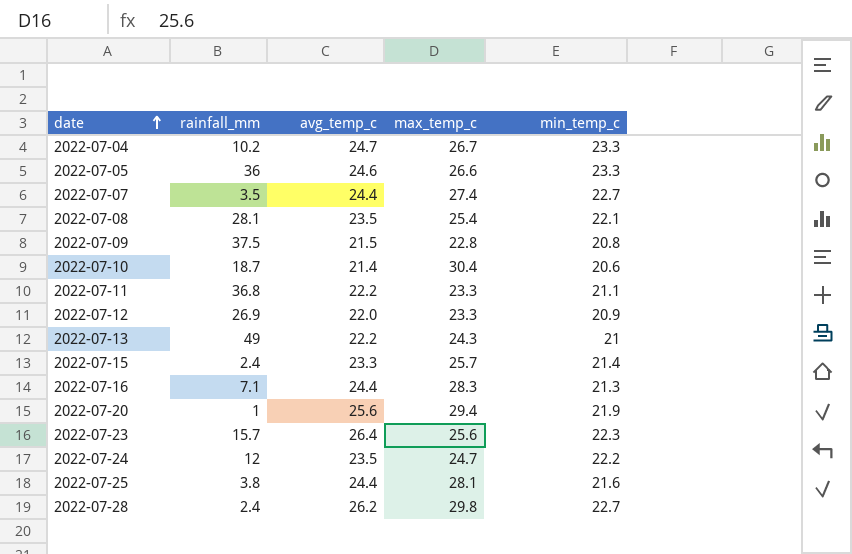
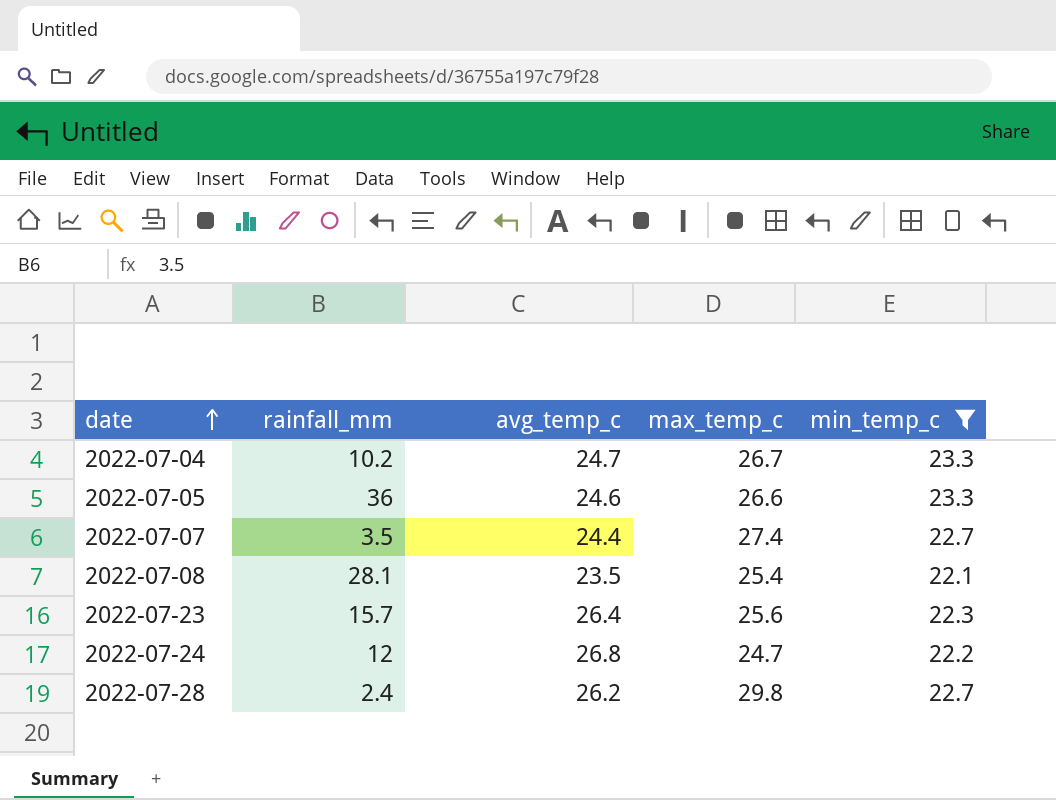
filter: none -> min_temp_c >= 22.1
2022-07-24 | avg_temp_c: 23.5 -> 26.8

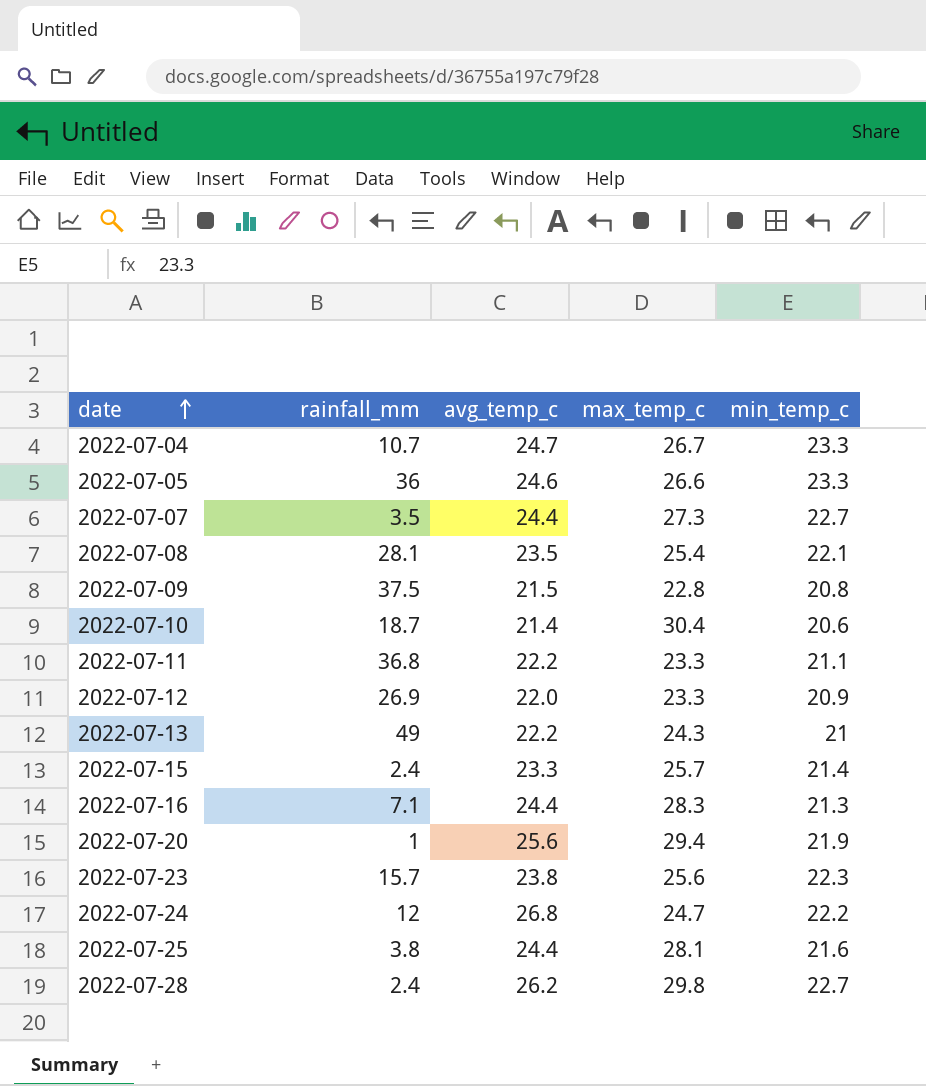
filter: min_temp_c >= 22.1 -> none
2022-07-04 | rainfall_mm: 10.2 -> 10.7
2022-07-07 | max_temp_c: 27.4 -> 27.3
2022-07-23 | avg_temp_c: 26.4 -> 23.8

